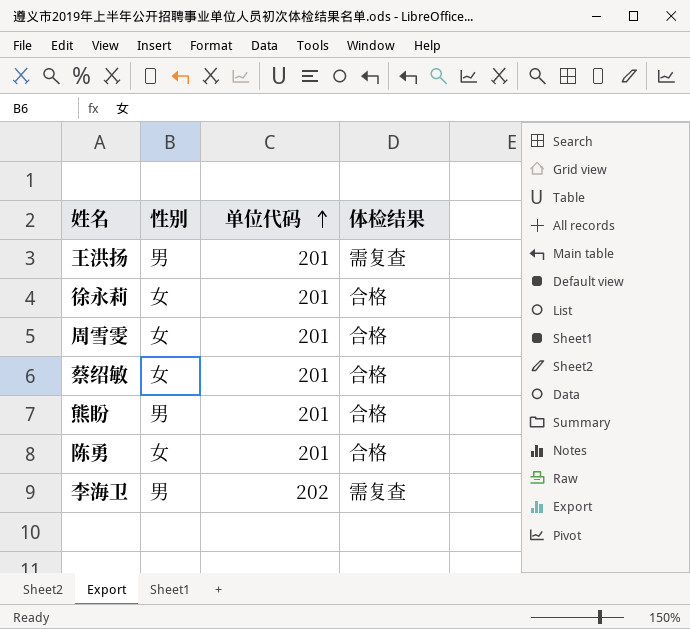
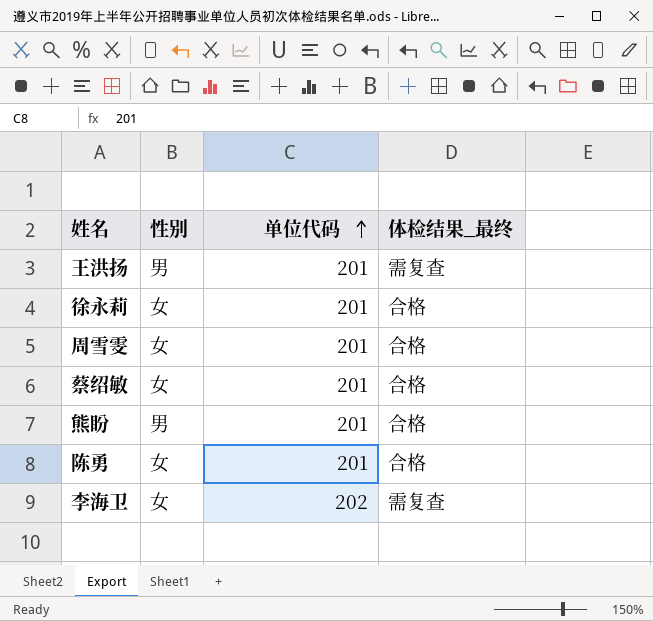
column name: 体检结果 -> 体检结果_最终
李海卫 | 性别: 男 -> 女

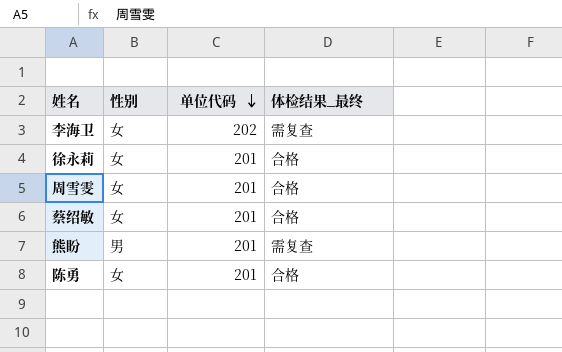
row order: 单位代码 ascending -> 单位代码 descending
row 王洪扬: 男 | 201 | 需复查 -> none
熊盼 | 体检结果_最终: 合格 -> 需复查

